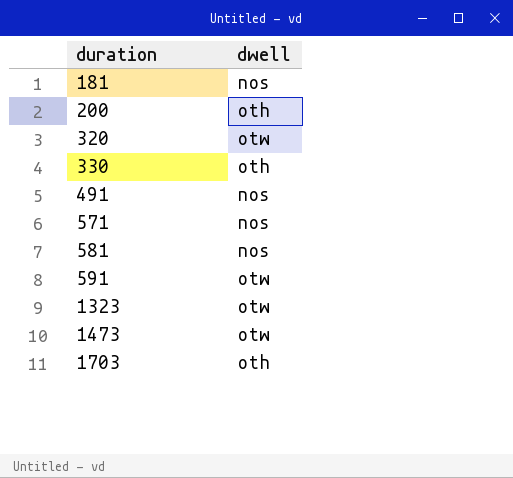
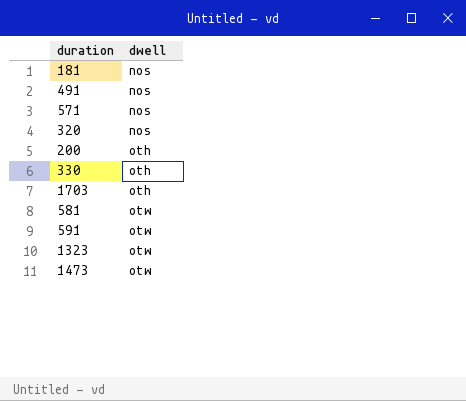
row order: duration ascending -> dwell ascending
320 | dwell: otw -> nos
581 | dwell: nos -> otw

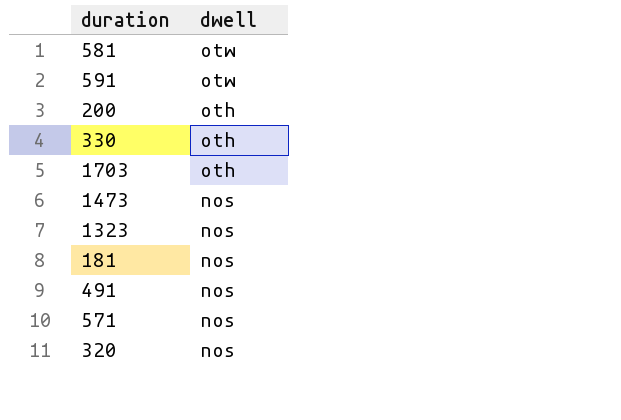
row order: dwell ascending -> dwell descending
1473 | dwell: otw -> nos
1323 | dwell: otw -> nos

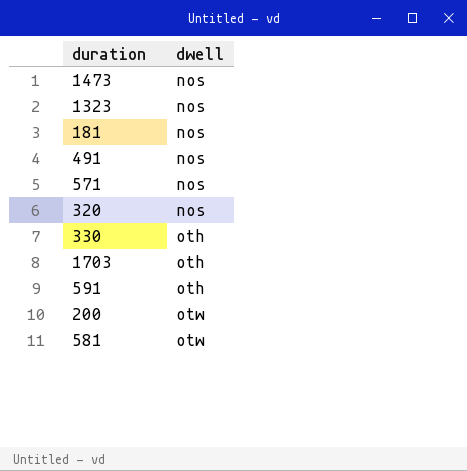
row order: dwell descending -> dwell ascending
591 | dwell: otw -> oth
200 | dwell: oth -> otw

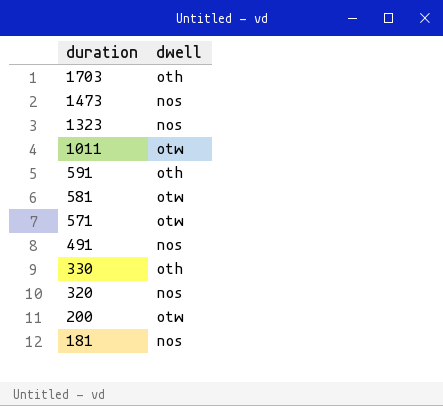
row order: dwell ascending -> duration descending
row 1011: none -> otw
571 | dwell: nos -> otw

